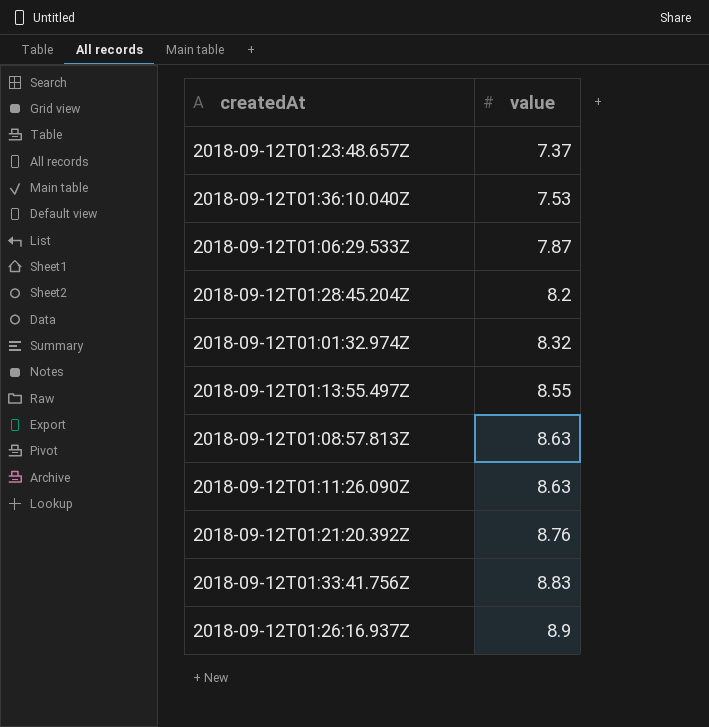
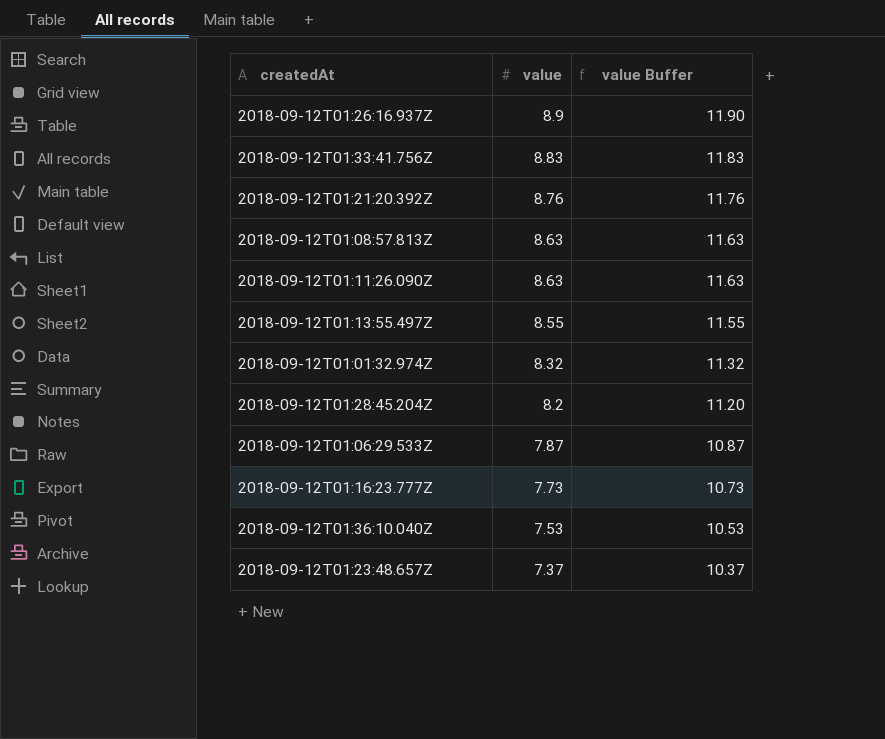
row order: value ascending -> value descending
column value Buffer | formula: none -> [value] + 3
row 2018-09-12T01:16:23.777Z: none -> 7.73 | 10.73

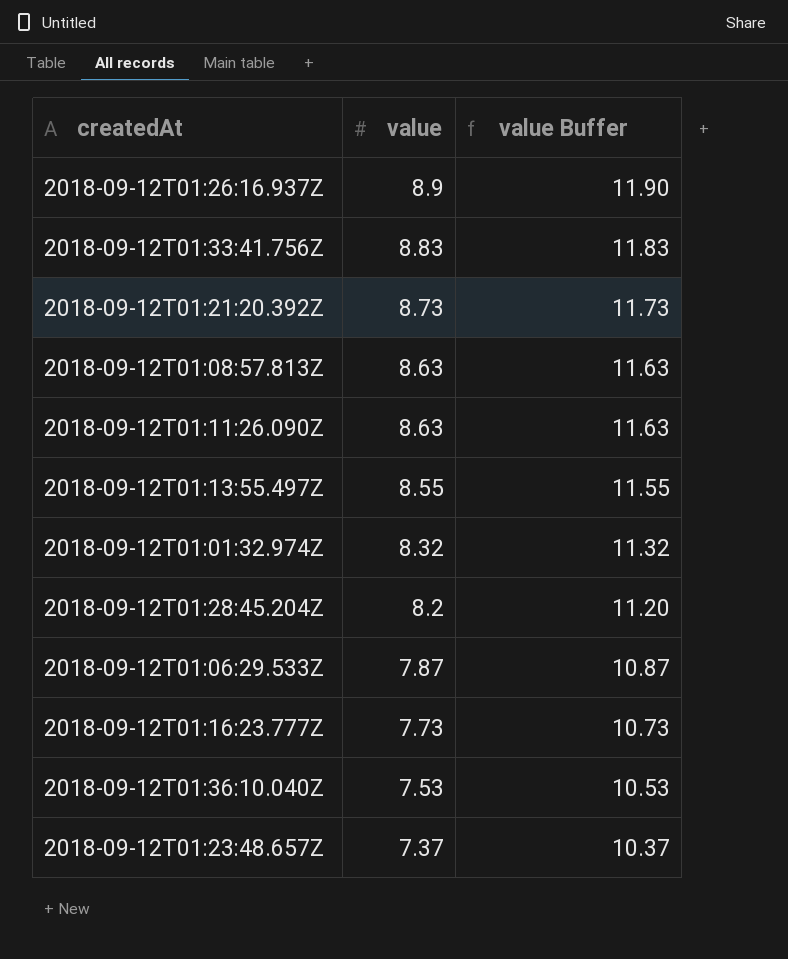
2018-09-12T01:21:20.392Z | value: 8.76 -> 8.73
2018-09-12T01:21:20.392Z | value Buffer: 11.76 -> 11.73

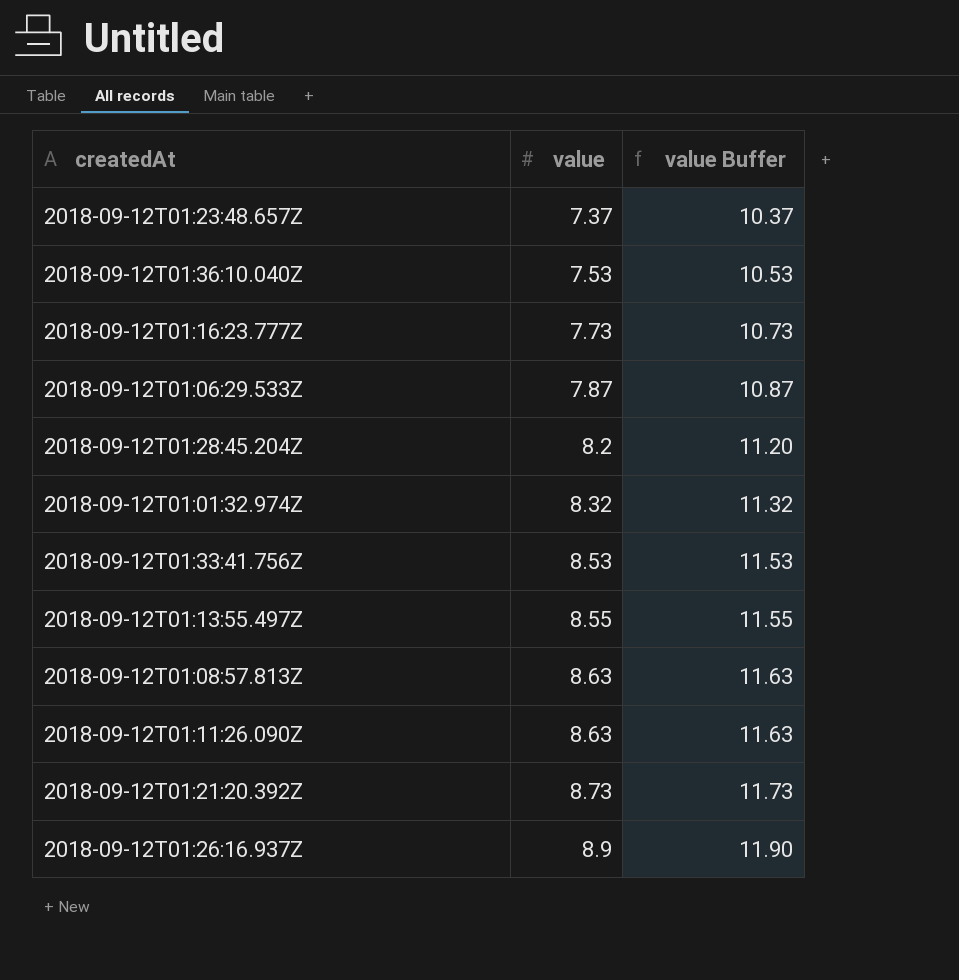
row order: value descending -> value ascending
2018-09-12T01:33:41.756Z | value: 8.83 -> 8.53
2018-09-12T01:33:41.756Z | value Buffer: 11.83 -> 11.53

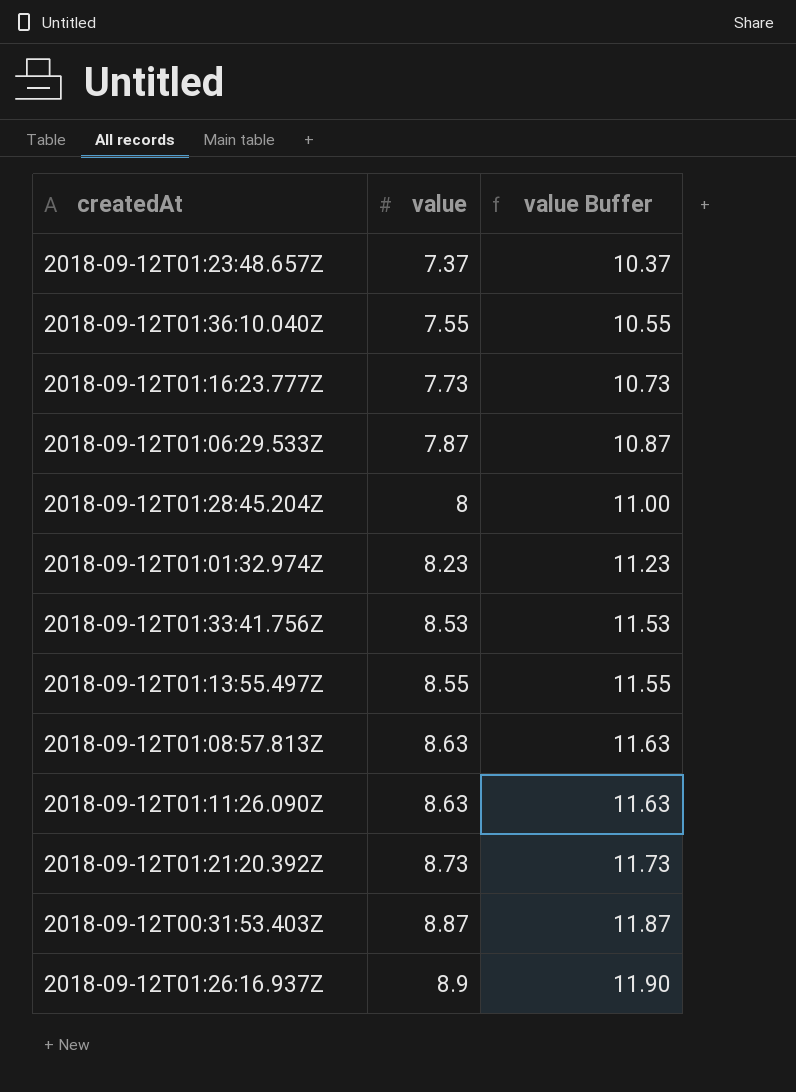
2018-09-12T01:36:10.040Z | value: 7.53 -> 7.55
2018-09-12T01:36:10.040Z | value Buffer: 10.53 -> 10.55
2018-09-12T01:28:45.204Z | value: 8.2 -> 8
2018-09-12T01:28:45.204Z | value Buffer: 11.20 -> 11.00
2018-09-12T01:01:32.974Z | value: 8.32 -> 8.23
2018-09-12T01:01:32.974Z | value Buffer: 11.32 -> 11.23
row 2018-09-12T00:31:53.403Z: none -> 8.87 | 11.87

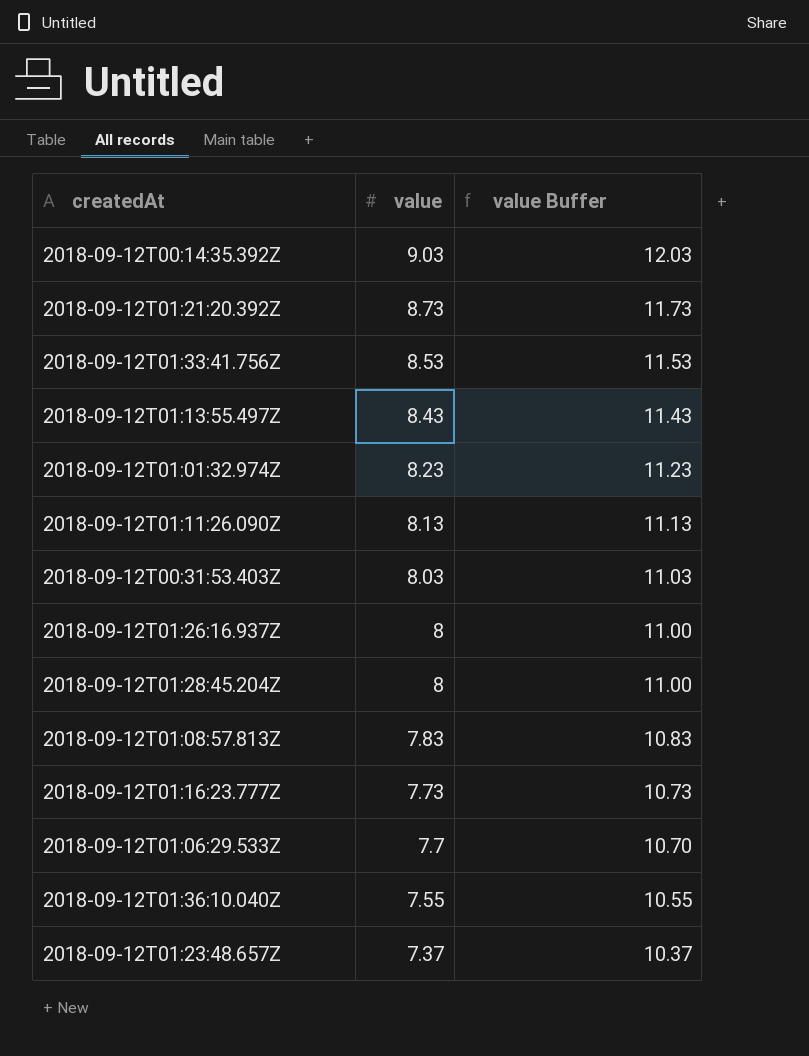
row order: value ascending -> value descending
row 2018-09-12T00:14:35.392Z: none -> 9.03 | 12.03
2018-09-12T01:13:55.497Z | value: 8.55 -> 8.43
2018-09-12T01:13:55.497Z | value Buffer: 11.55 -> 11.43
2018-09-12T01:11:26.090Z | value: 8.63 -> 8.13
2018-09-12T01:11:26.090Z | value Buffer: 11.63 -> 11.13
2018-09-12T00:31:53.403Z | value: 8.87 -> 8.03
2018-09-12T00:31:53.403Z | value Buffer: 11.87 -> 11.03
2018-09-12T01:26:16.937Z | value: 8.9 -> 8
2018-09-12T01:26:16.937Z | value Buffer: 11.90 -> 11.00
2018-09-12T01:08:57.813Z | value: 8.63 -> 7.83
2018-09-12T01:08:57.813Z | value Buffer: 11.63 -> 10.83
2018-09-12T01:06:29.533Z | value: 7.87 -> 7.7
2018-09-12T01:06:29.533Z | value Buffer: 10.87 -> 10.70

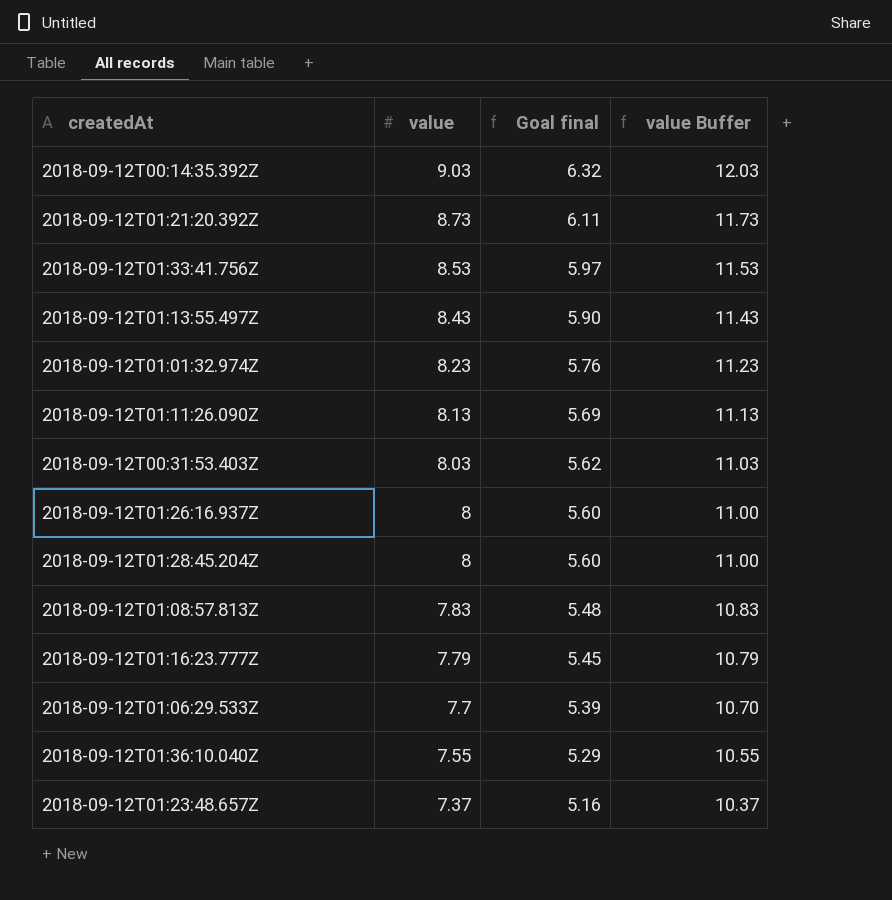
column Goal final | formula: none -> [value] * 0.7
2018-09-12T01:16:23.777Z | value: 7.73 -> 7.79
2018-09-12T01:16:23.777Z | value Buffer: 10.73 -> 10.79

